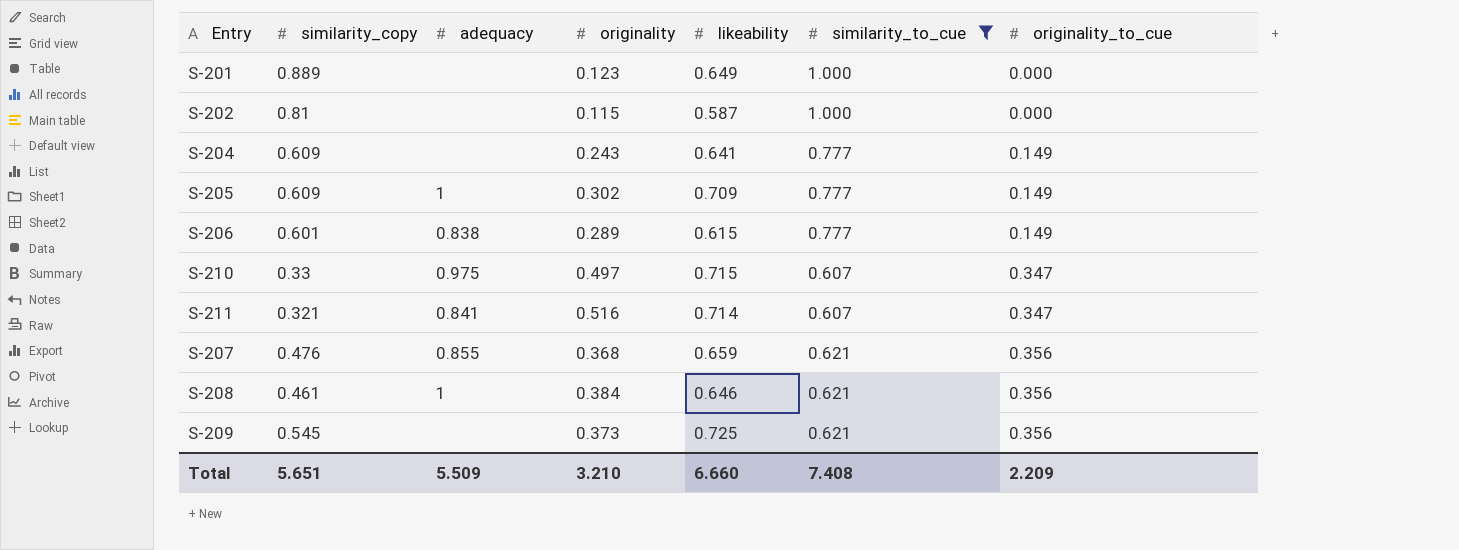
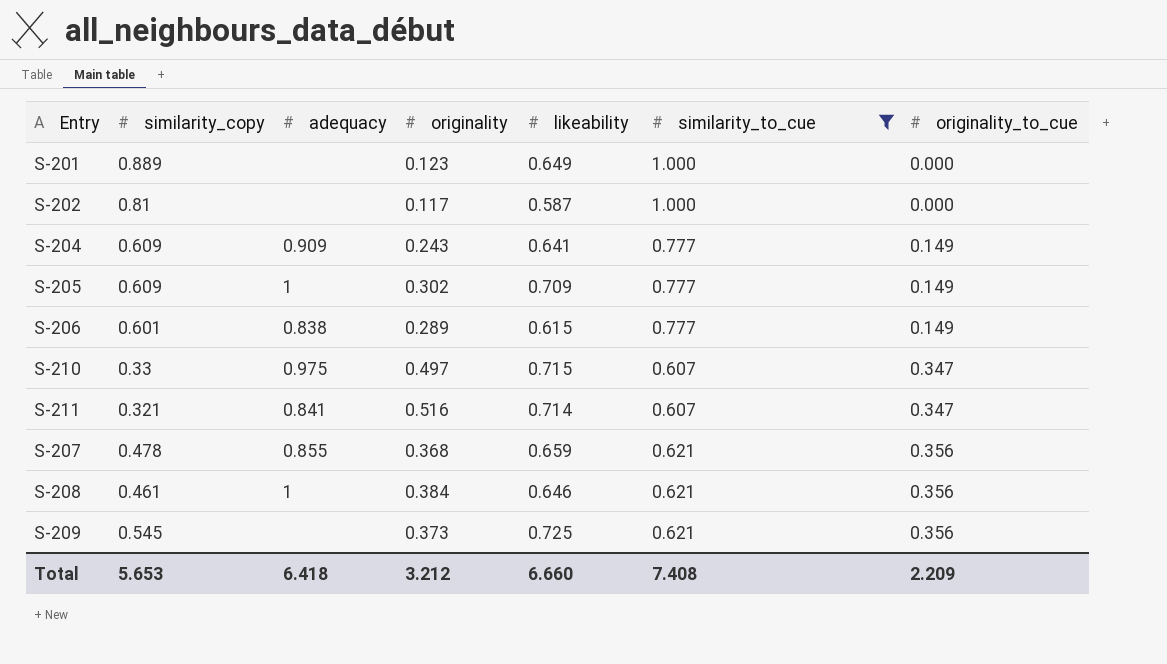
S-202 | originality: 0.115 -> 0.117
S-204 | adequacy: none -> 0.909
S-207 | similarity_copy: 0.476 -> 0.478
Total | similarity_copy: 5.651 -> 5.653
Total | adequacy: 5.509 -> 6.418
Total | originality: 3.210 -> 3.212

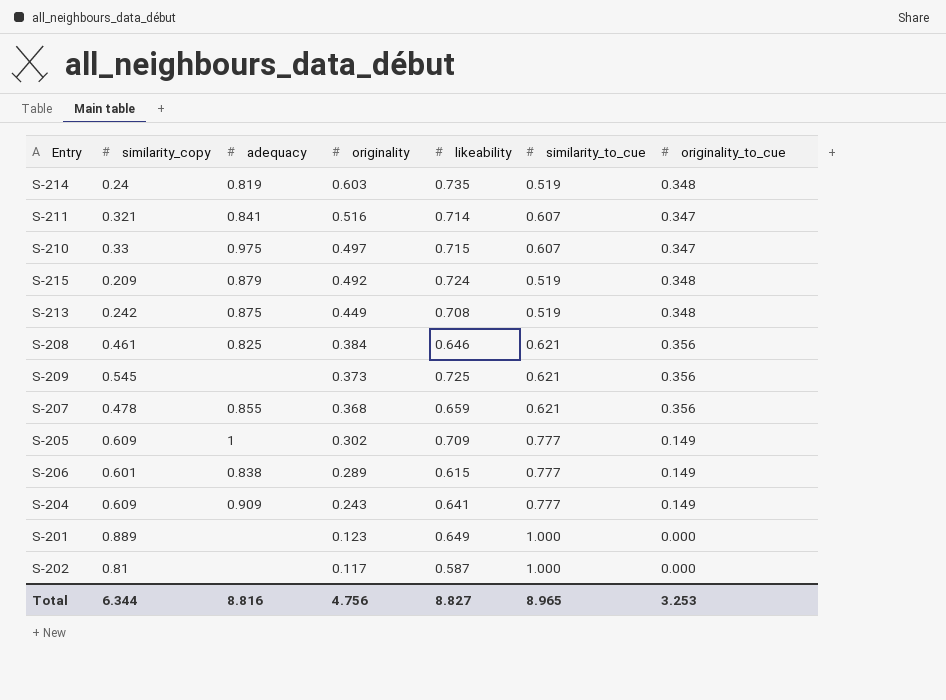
filter: similarity_to_cue != 0.519 -> none
row order: originality_to_cue ascending -> originality descending
S-208 | adequacy: 1 -> 0.825
Total | similarity_copy: 5.653 -> 6.344
Total | adequacy: 6.418 -> 8.816
Total | originality: 3.212 -> 4.756
Total | likeability: 6.660 -> 8.827
Total | similarity_to_cue: 7.408 -> 8.965
Total | originality_to_cue: 2.209 -> 3.253

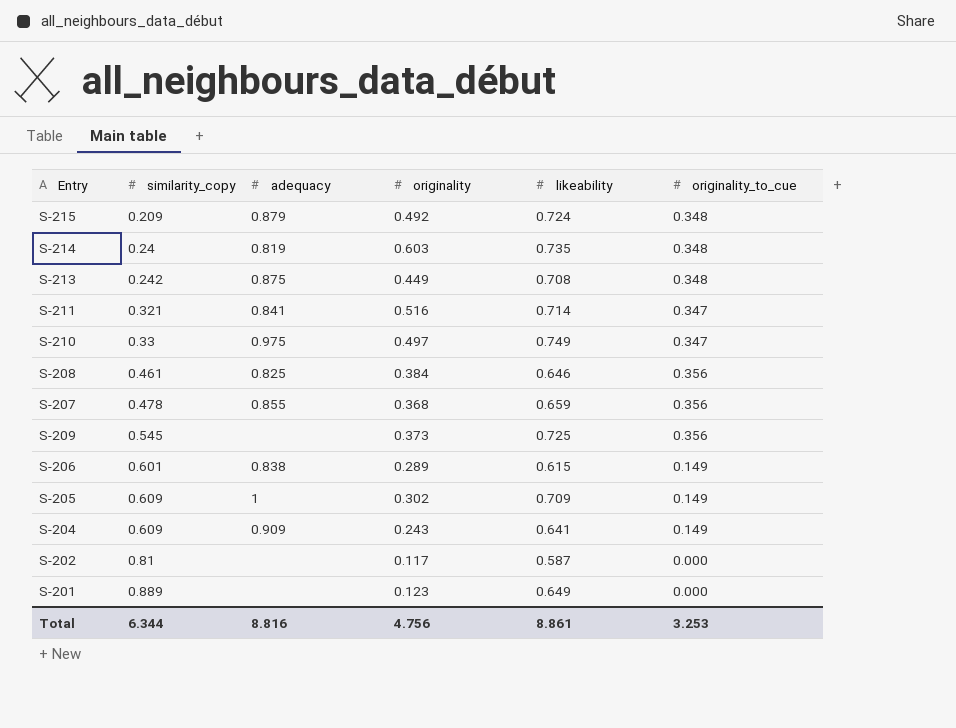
row order: originality descending -> similarity_copy ascending
column similarity_to_cue | position: 6 -> none
S-210 | likeability: 0.715 -> 0.749
Total | likeability: 8.827 -> 8.861

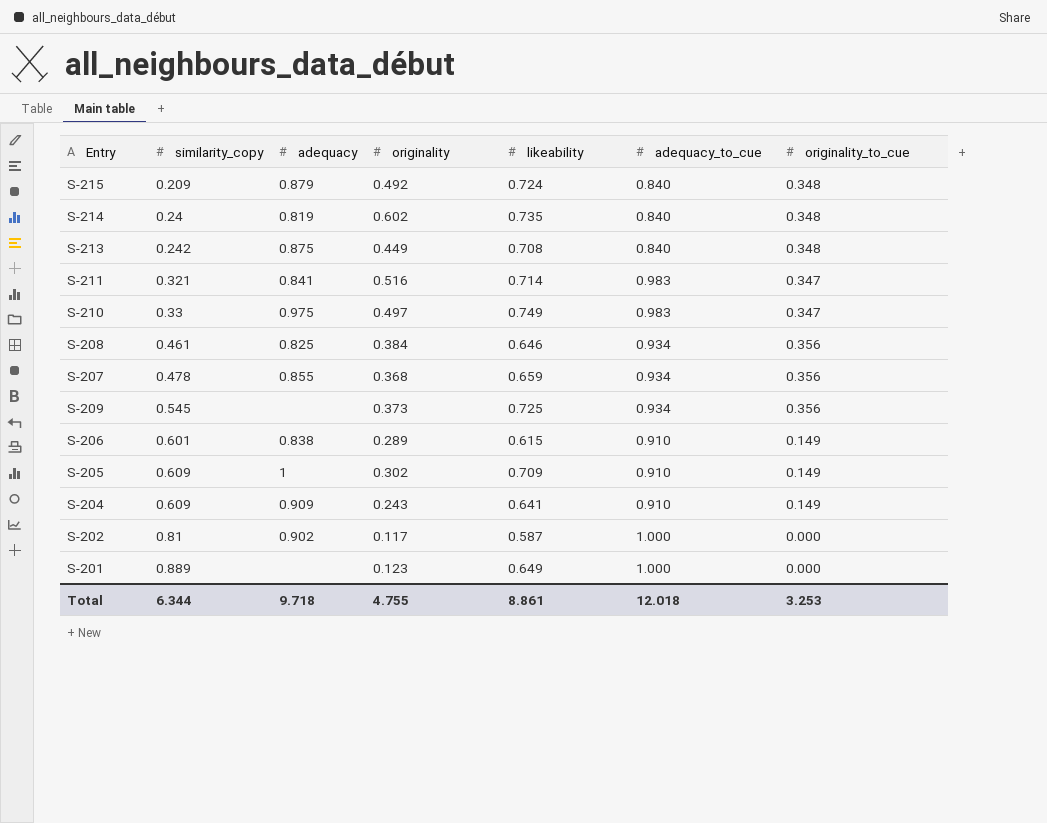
column adequacy_to_cue | position: none -> 6
S-214 | originality: 0.603 -> 0.602
S-202 | adequacy: none -> 0.902
Total | adequacy: 8.816 -> 9.718
Total | originality: 4.756 -> 4.755

